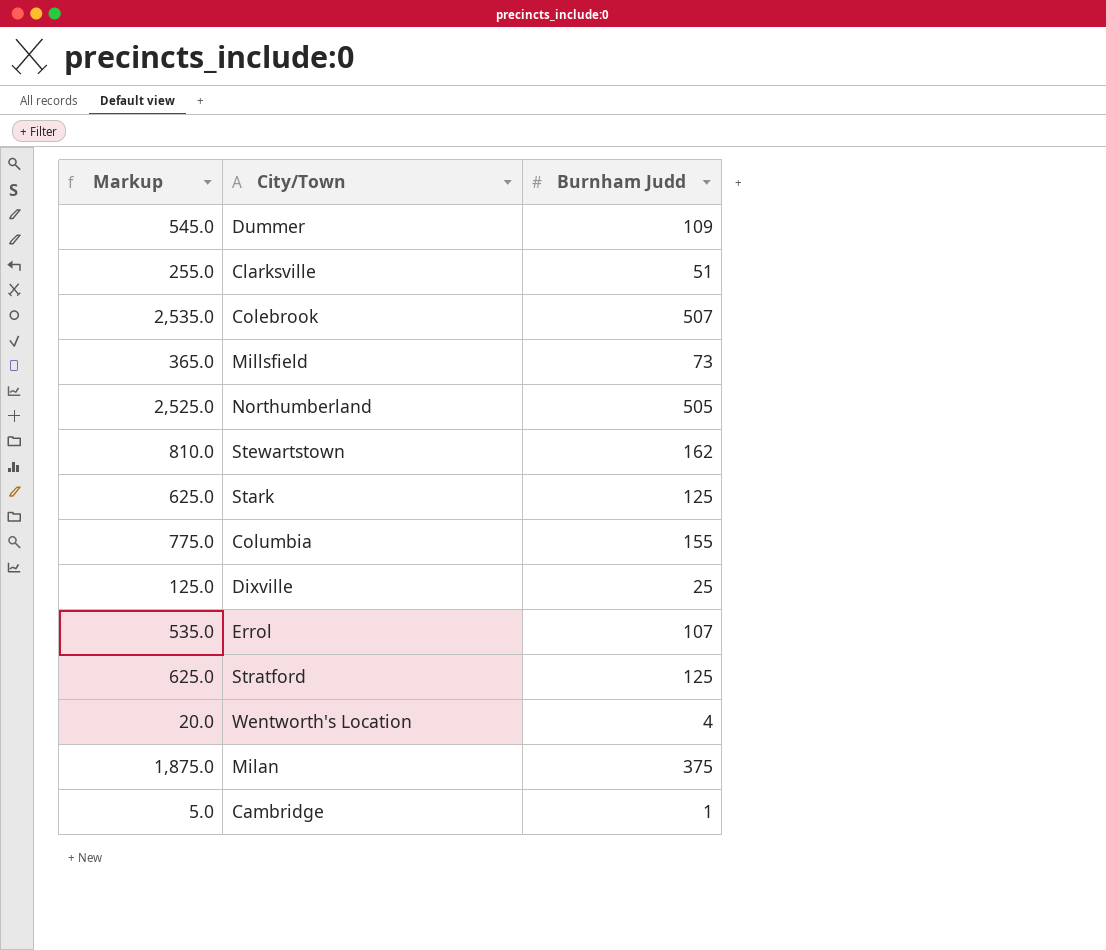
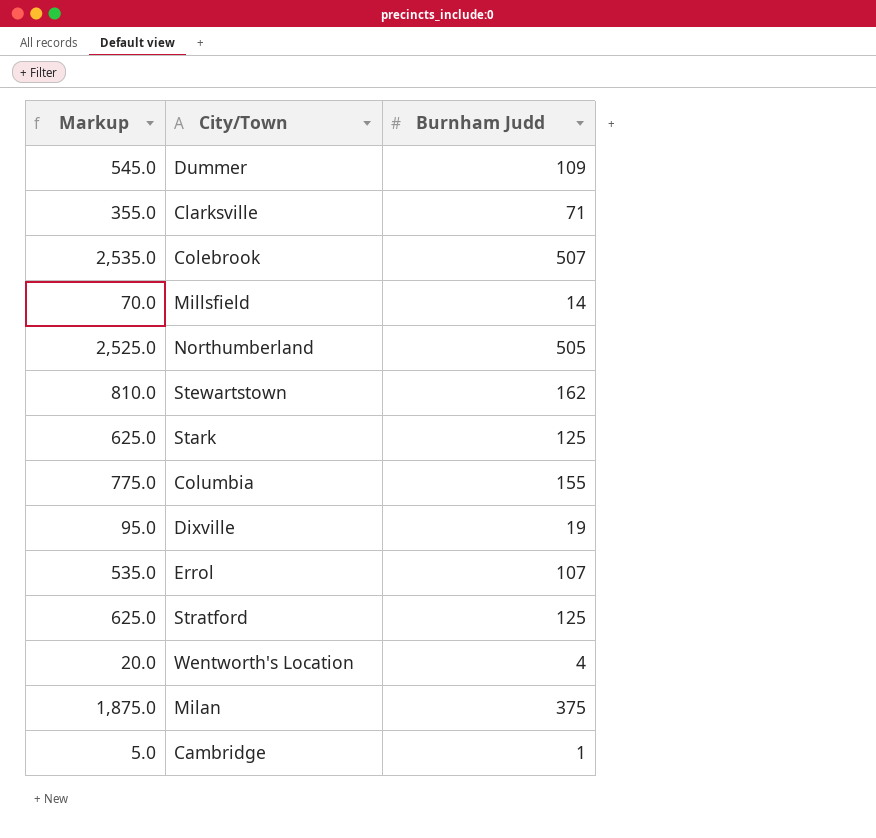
Clarksville | Markup: 255.0 -> 355.0
Clarksville | Burnham Judd: 51 -> 71
Millsfield | Markup: 365.0 -> 70.0
Millsfield | Burnham Judd: 73 -> 14
Dixville | Markup: 125.0 -> 95.0
Dixville | Burnham Judd: 25 -> 19

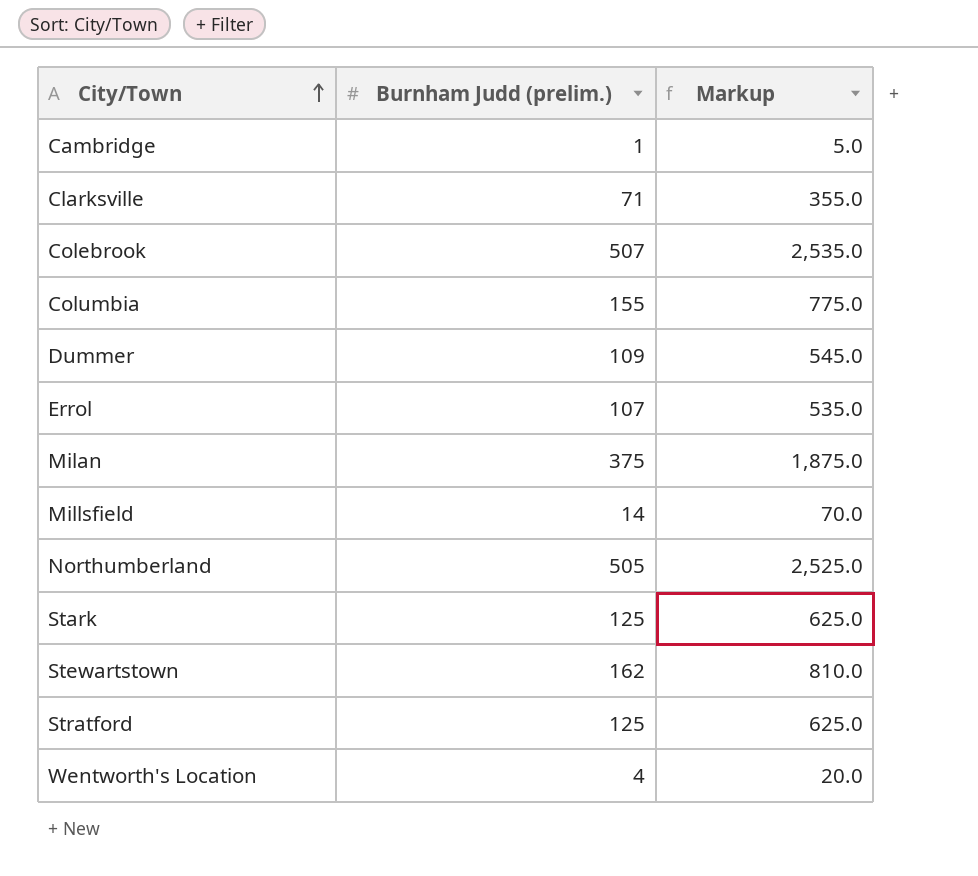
row order: none -> City/Town ascending
column name: Burnham Judd -> Burnham Judd (prelim.)
column Markup | position: 1 -> 3
row Dixville: 95.0 | 19 -> none

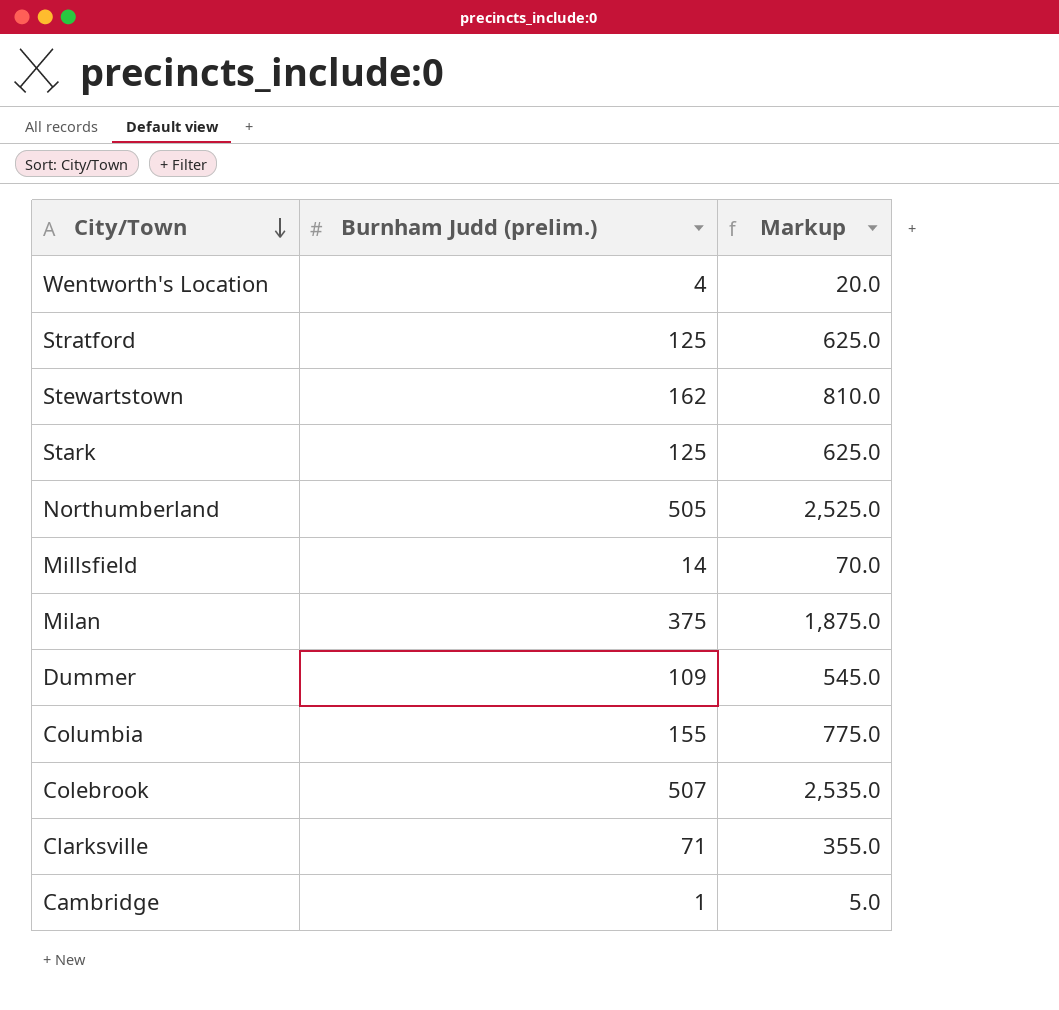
row order: City/Town ascending -> City/Town descending
row Errol: 107 | 535.0 -> none

